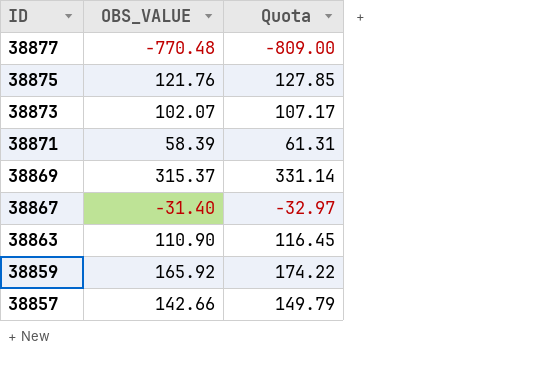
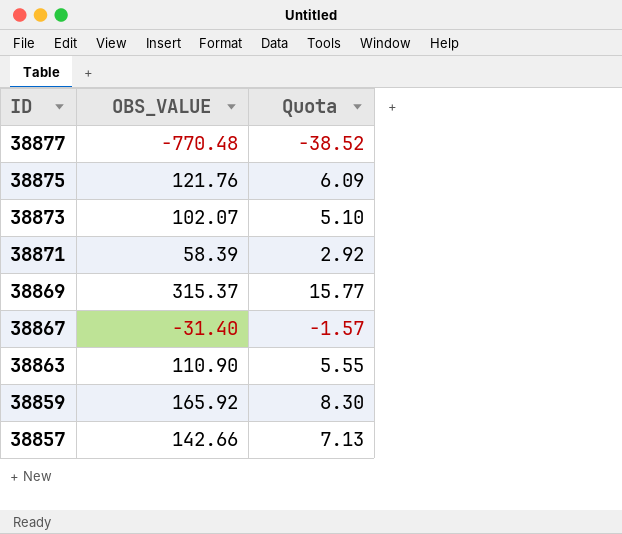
column Quota | formula: [OBS_VALUE] * 1.05 -> [OBS_VALUE] * 0.05

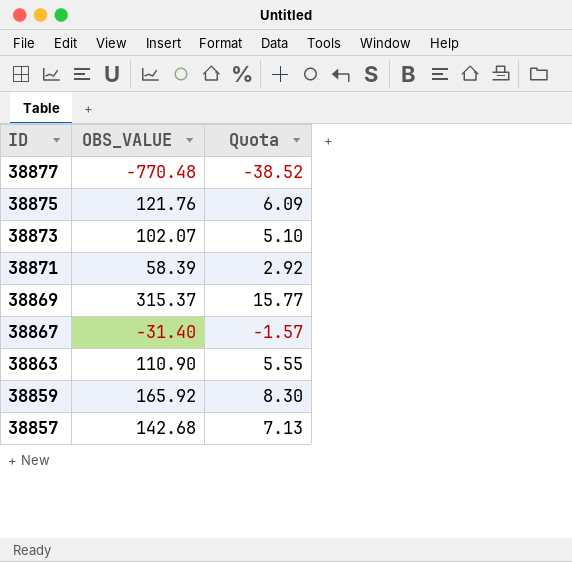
38857 | OBS_VALUE: 142.66 -> 142.68

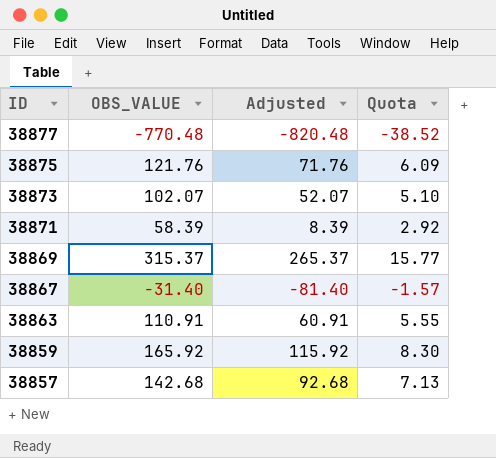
column Adjusted | formula: none -> [OBS_VALUE] - 50
38863 | OBS_VALUE: 110.90 -> 110.91

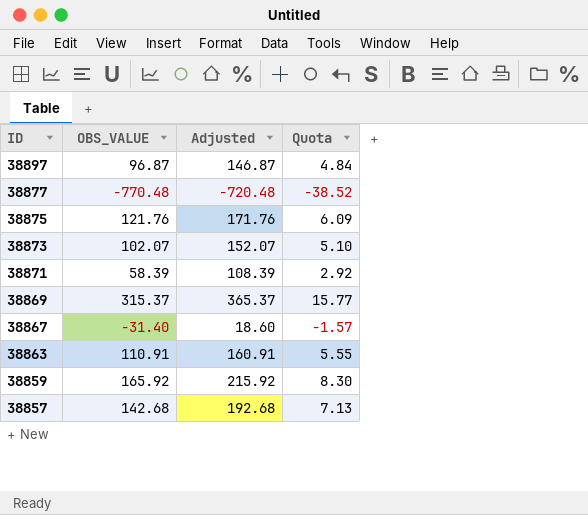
column Adjusted | formula: [OBS_VALUE] - 50 -> [OBS_VALUE] + 50
row 38897: none -> 96.87 | 146.87 | 4.84

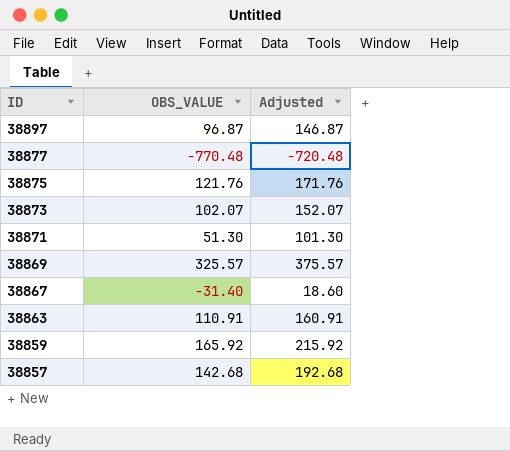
column Quota | formula: [OBS_VALUE] * 0.05 -> none
38871 | OBS_VALUE: 58.39 -> 51.30
38871 | Adjusted: 108.39 -> 101.30
38869 | OBS_VALUE: 315.37 -> 325.57
38869 | Adjusted: 365.37 -> 375.57

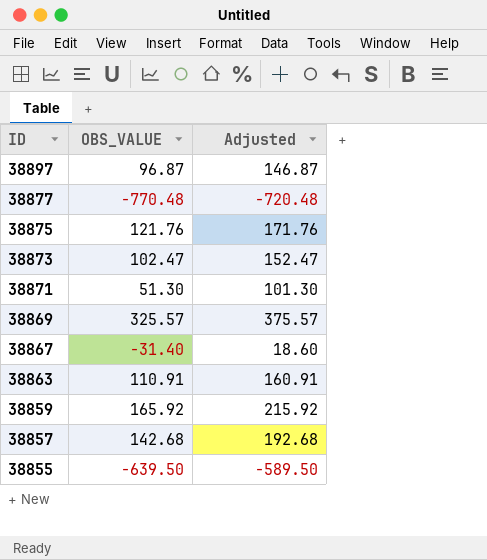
38873 | OBS_VALUE: 102.07 -> 102.47
38873 | Adjusted: 152.07 -> 152.47
row 38855: none -> -639.50 | -589.50

